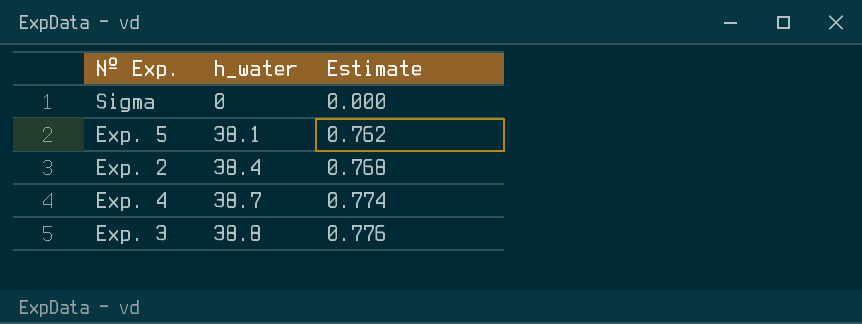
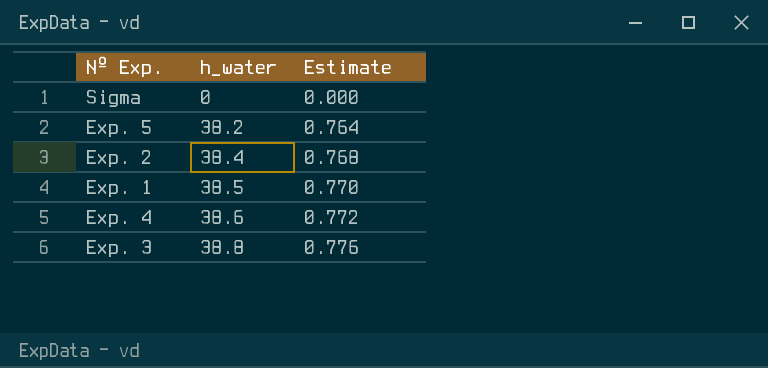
Exp. 5 | h_water: 38.1 -> 38.2
Exp. 5 | Estimate: 0.762 -> 0.764
row Exp. 1: none -> 38.5 | 0.770
Exp. 4 | h_water: 38.7 -> 38.6
Exp. 4 | Estimate: 0.774 -> 0.772

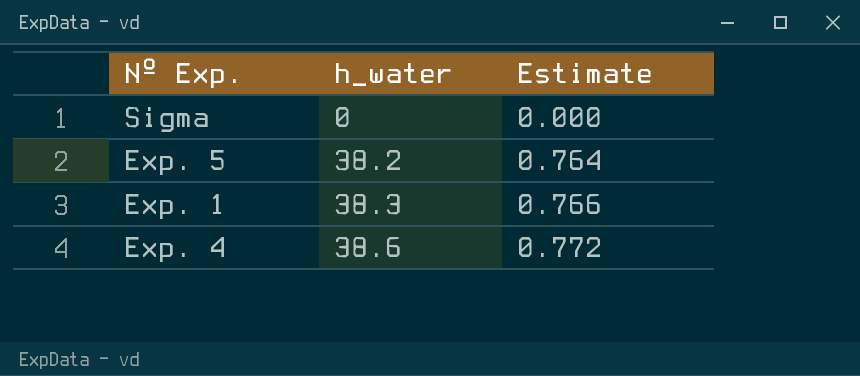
row Exp. 2: 38.4 | 0.768 -> none
row Exp. 3: 38.8 | 0.776 -> none
Exp. 1 | h_water: 38.5 -> 38.3
Exp. 1 | Estimate: 0.770 -> 0.766

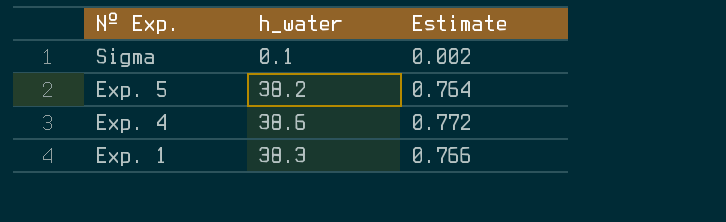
row order: h_water ascending -> Nº Exp. descending
Sigma | h_water: 0 -> 0.1
Sigma | Estimate: 0.000 -> 0.002

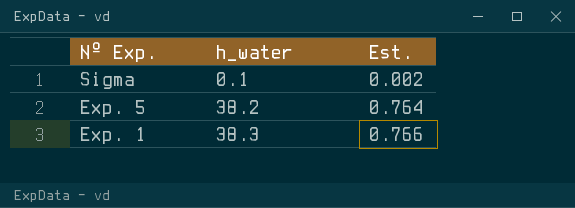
column name: Estimate -> Est.
row Exp. 4: 38.6 | 0.772 -> none

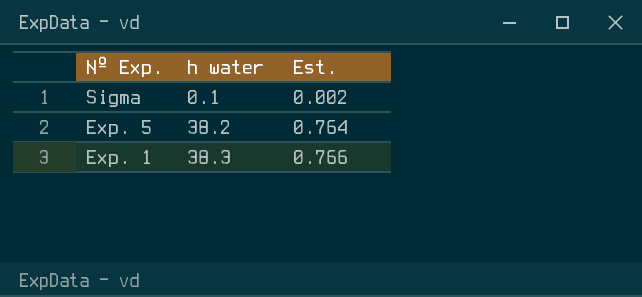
column name: h_water -> h water

